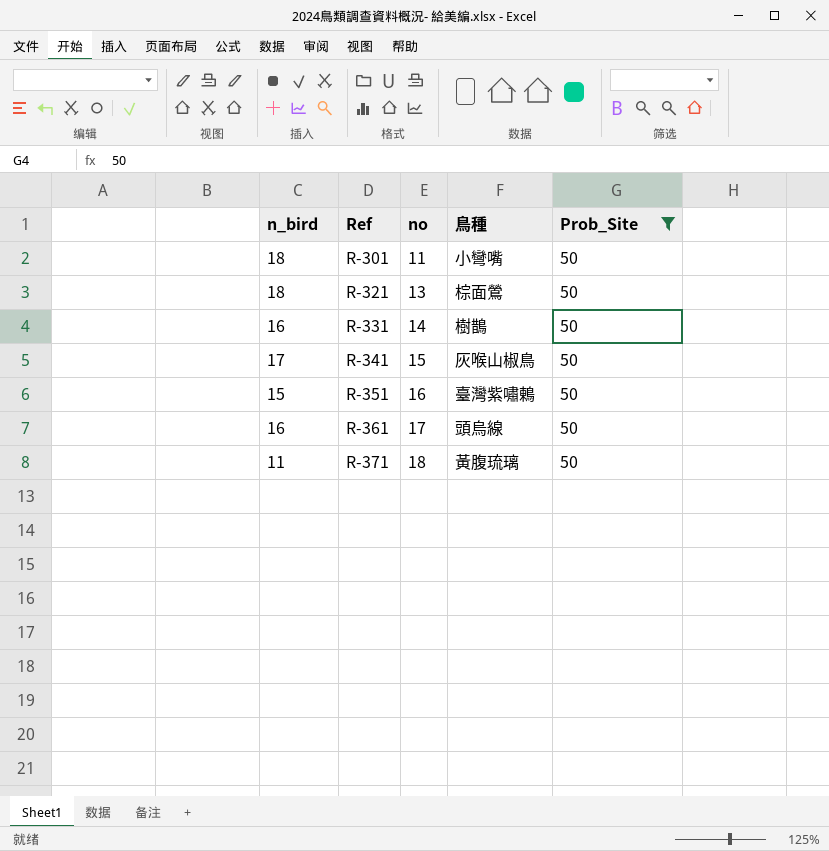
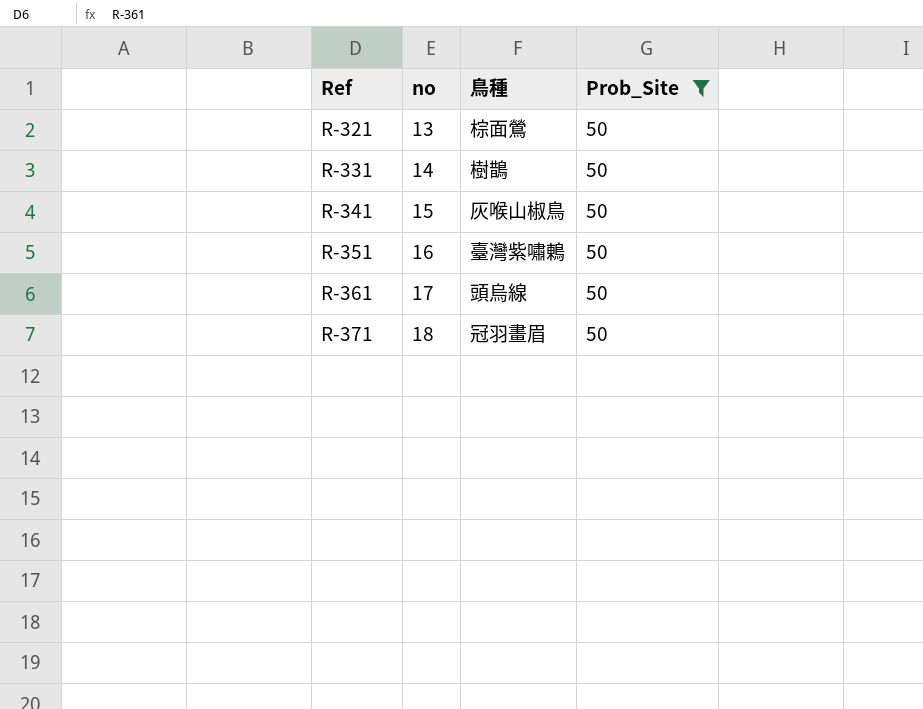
column n_bird | position: 1 -> none
row R-301: 18 | 11 | 小彎嘴 | 50 -> none
R-371 | 鳥種: 黃腹琉璃 -> 冠羽畫眉

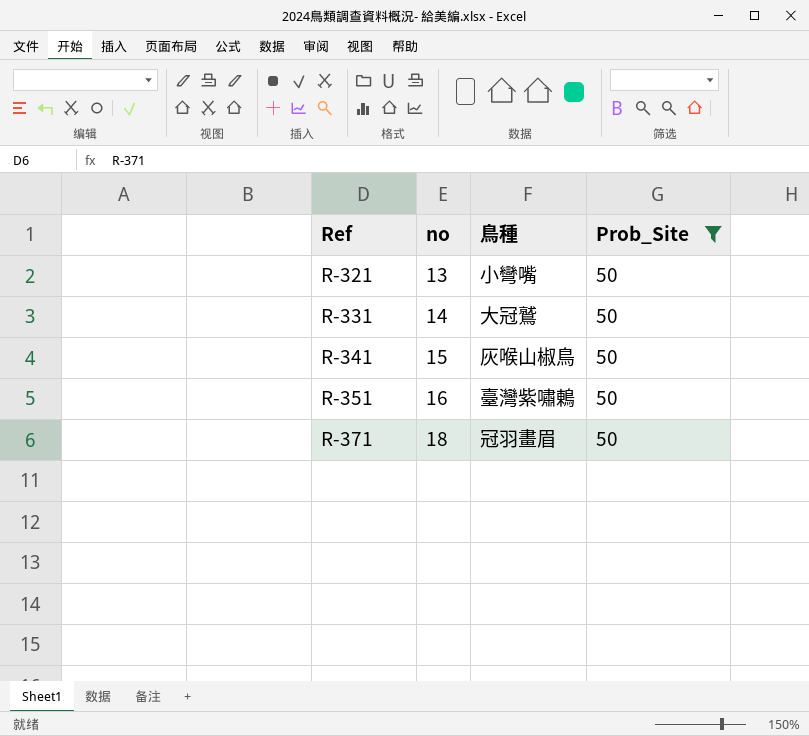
row R-361: 17 | 頭烏線 | 50 -> none
R-321 | 鳥種: 棕面鶯 -> 小彎嘴
R-331 | 鳥種: 樹鵲 -> 大冠鷲

